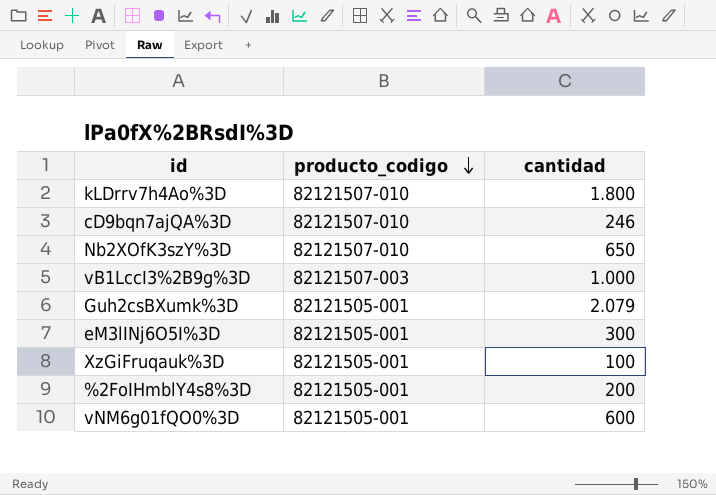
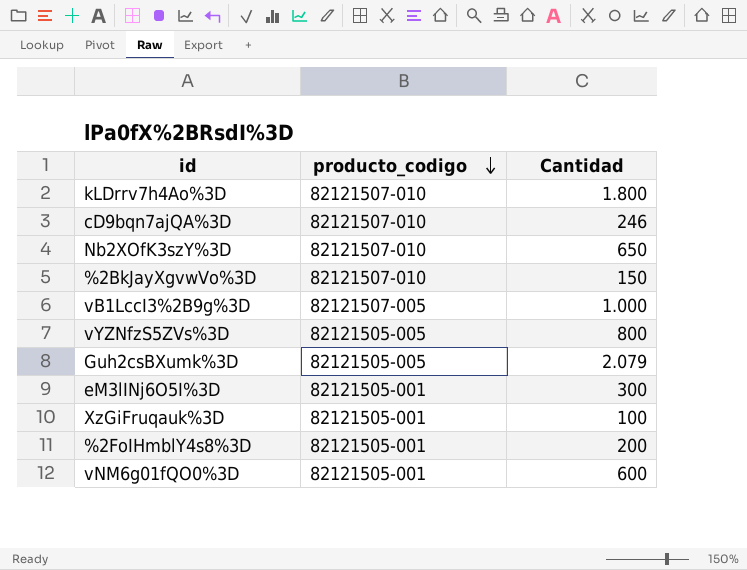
column name: cantidad -> Cantidad
row %2BkJayXgvwVo%3D: none -> 82121507-010 | 150
vB1LccI3%2B9g%3D | producto_codigo: 82121507-003 -> 82121507-005
row vYZNfzS5ZVs%3D: none -> 82121505-005 | 800
Guh2csBXumk%3D | producto_codigo: 82121505-001 -> 82121505-005

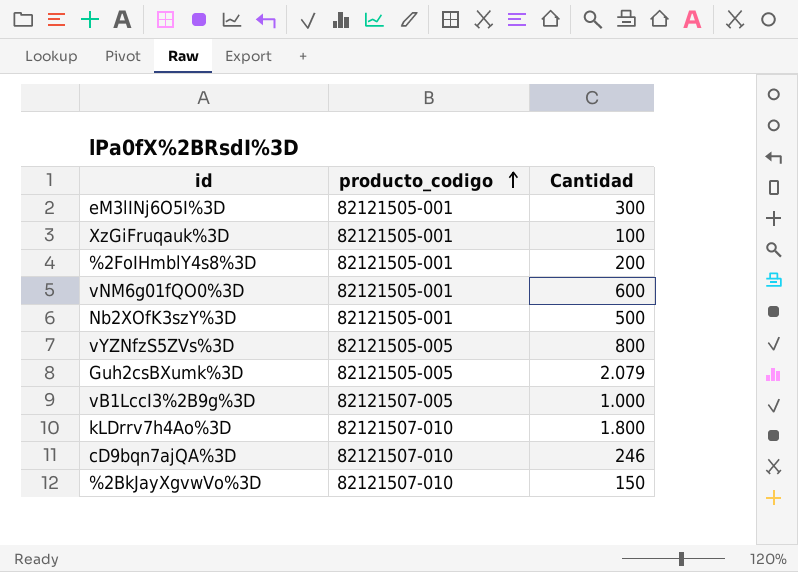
row order: producto_codigo descending -> producto_codigo ascending
Nb2XOfK3szY%3D | producto_codigo: 82121507-010 -> 82121505-001
Nb2XOfK3szY%3D | Cantidad: 650 -> 500

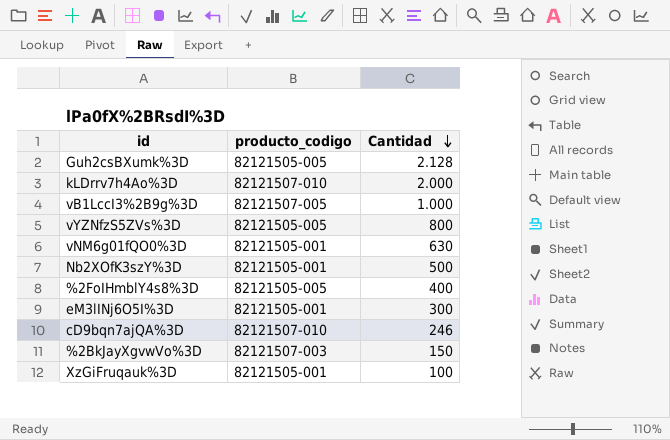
row order: producto_codigo ascending -> Cantidad descending
Guh2csBXumk%3D | Cantidad: 2.079 -> 2.128
kLDrrv7h4Ao%3D | Cantidad: 1.800 -> 2.000
vNM6g01fQO0%3D | Cantidad: 600 -> 630
%2FoIHmblY4s8%3D | producto_codigo: 82121505-001 -> 82121505-005
%2FoIHmblY4s8%3D | Cantidad: 200 -> 400
%2BkJayXgvwVo%3D | producto_codigo: 82121507-010 -> 82121507-003

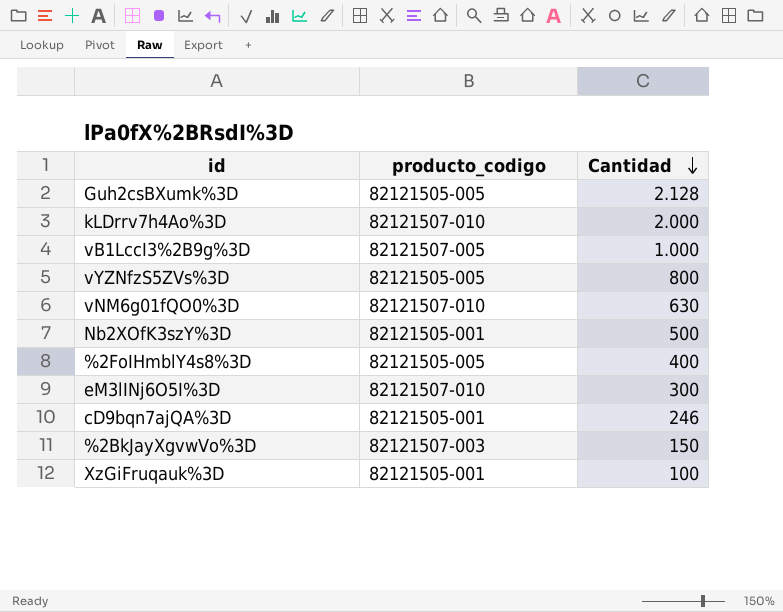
vNM6g01fQO0%3D | producto_codigo: 82121505-001 -> 82121507-010
eM3lINj6O5I%3D | producto_codigo: 82121505-001 -> 82121507-010
cD9bqn7ajQA%3D | producto_codigo: 82121507-010 -> 82121505-001

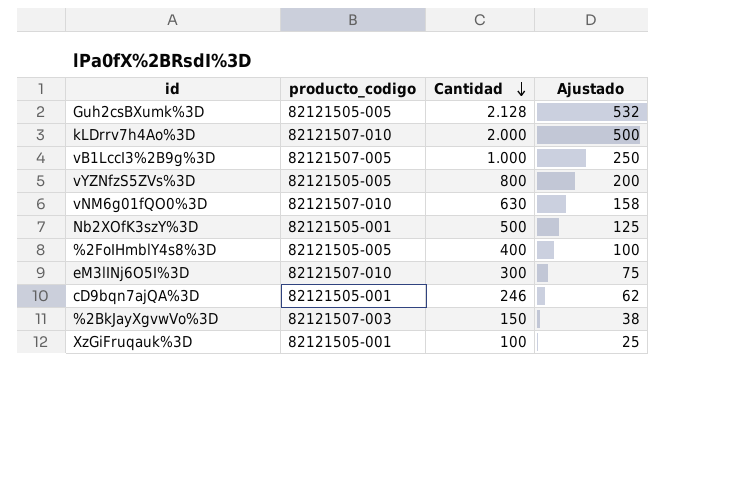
column Ajustado | formula: none -> [Cantidad] * 0,25

